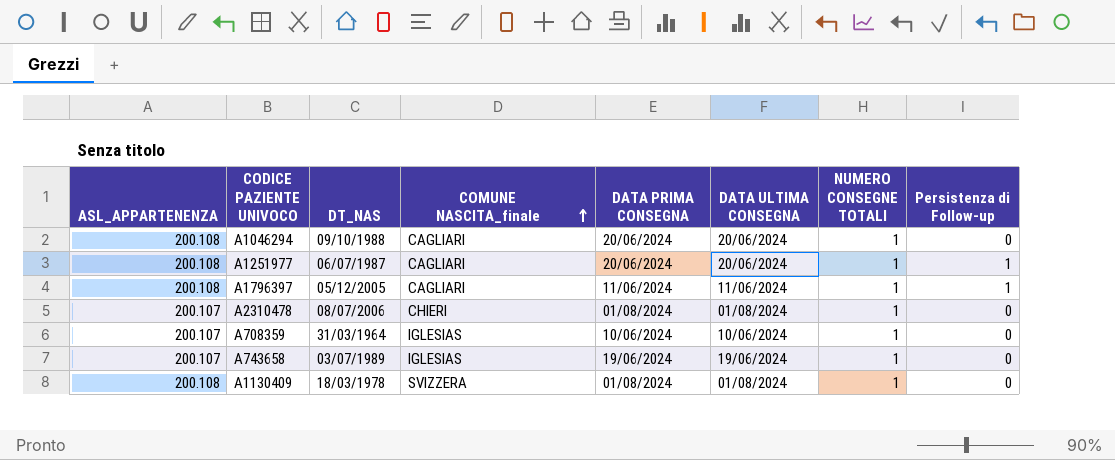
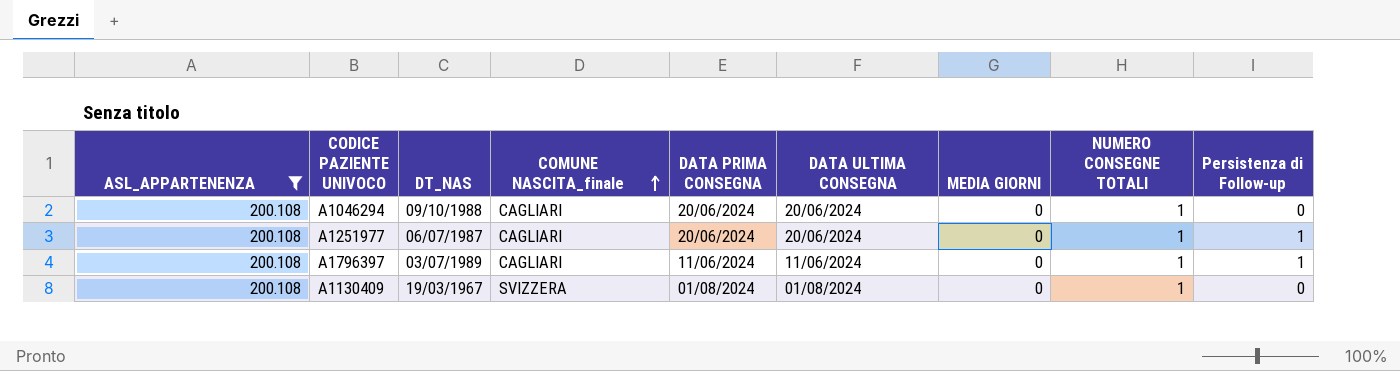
filter: none -> ASL_APPARTENENZA = 200.108
column MEDIA GIORNI | position: none -> 7
A1796397 | DT_NAS: 05/12/2005 -> 03/07/1989
A1130409 | DT_NAS: 18/03/1978 -> 19/03/1967

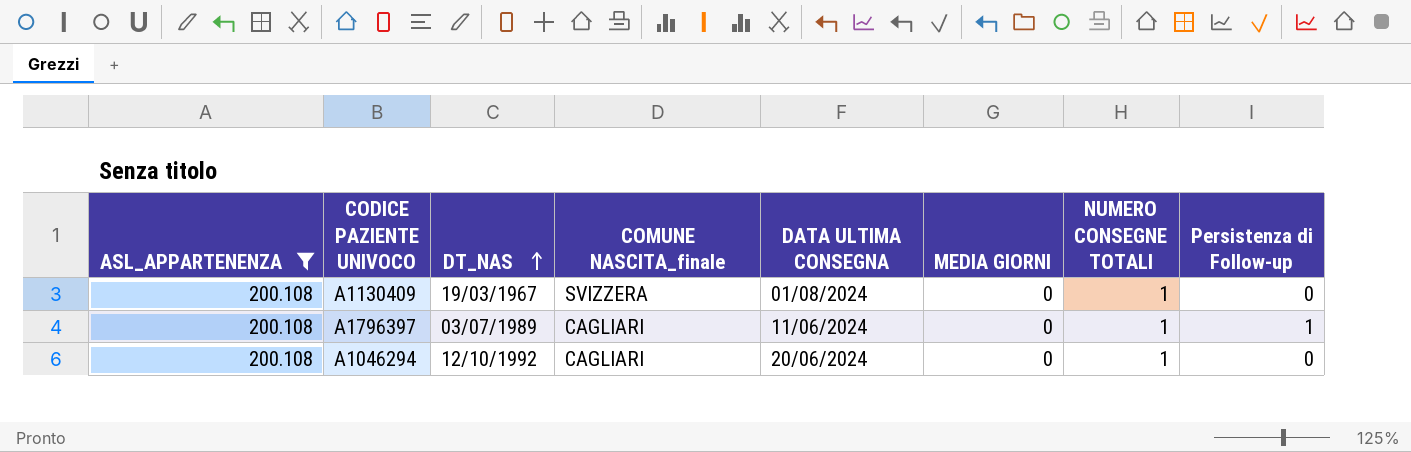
row order: COMUNE NASCITA_finale ascending -> DT_NAS ascending
column DATA PRIMA CONSEGNA | position: 5 -> none
row A1251977: 200.108 | 06/07/1987 | CAGLIARI | 20/06/2024 | 20/06/2024 | 0 | 1 | 1 -> none
A1046294 | DT_NAS: 09/10/1988 -> 12/10/1992

